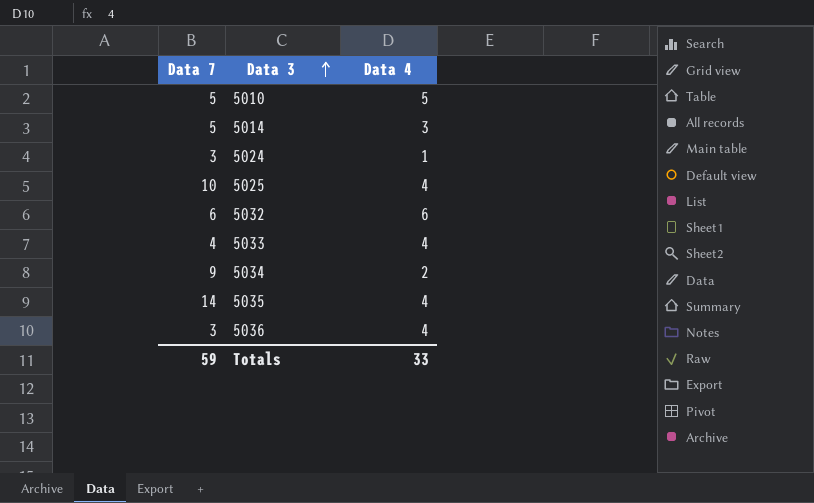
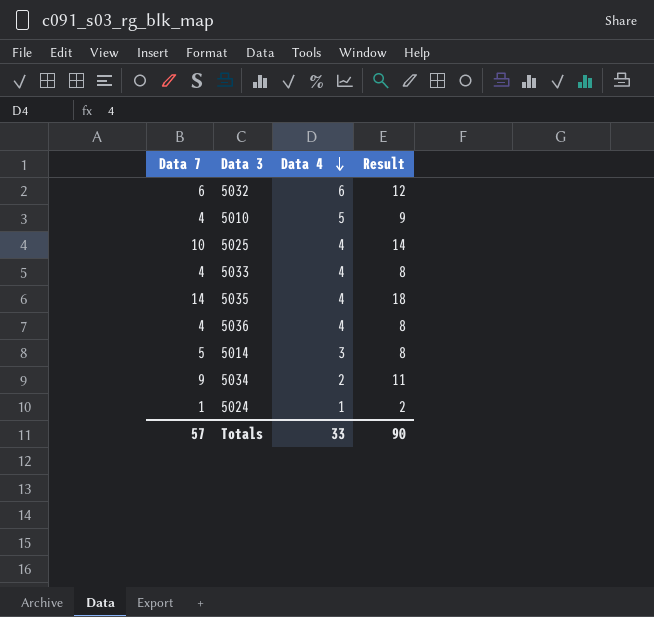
row order: Data 3 ascending -> Data 4 descending
column Result | formula: none -> [Data 7] + [Data 4]
5010 | Data 7: 5 -> 4
5036 | Data 7: 3 -> 4
5024 | Data 7: 3 -> 1
Totals | Data 7: 59 -> 57

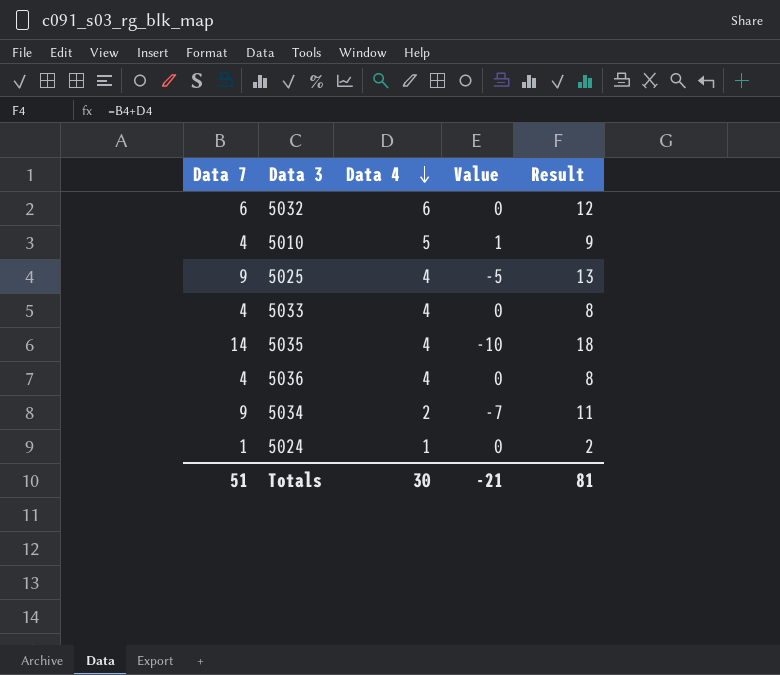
column Value | formula: none -> [Data 4] - [Data 7]
row 5014: 5 | 3 | 8 -> none
5025 | Data 7: 10 -> 9
5025 | Result: 14 -> 13
Totals | Data 7: 57 -> 51
Totals | Data 4: 33 -> 30
Totals | Result: 90 -> 81

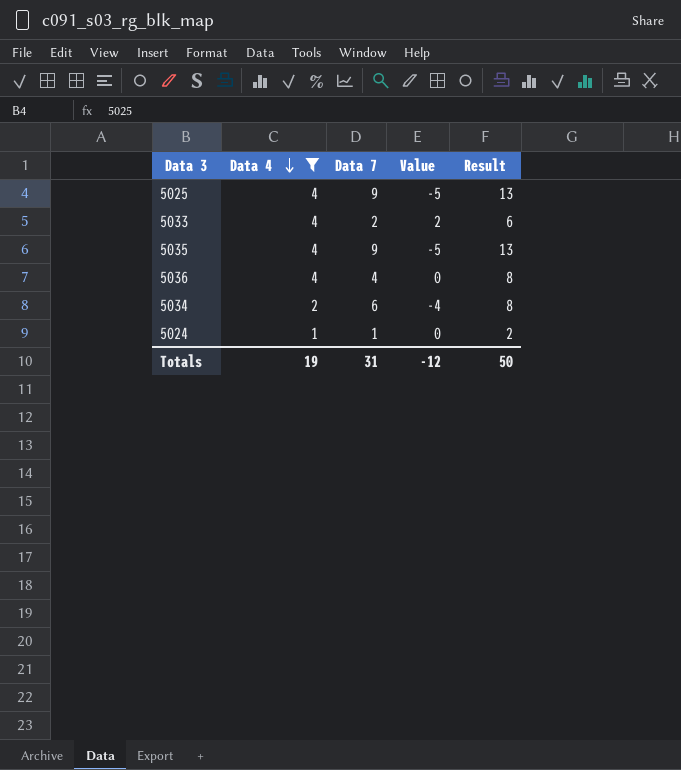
filter: none -> Data 4 <= 4
column Data 7 | position: 1 -> 3
5033 | Data 7: 4 -> 2
5033 | Value: 0 -> 2
5033 | Result: 8 -> 6
5035 | Data 7: 14 -> 9
5035 | Value: -10 -> -5
5035 | Result: 18 -> 13
5034 | Data 7: 9 -> 6
5034 | Value: -7 -> -4
5034 | Result: 11 -> 8
Totals | Data 4: 30 -> 19
Totals | Data 7: 51 -> 31
Totals | Value: -21 -> -12
Totals | Result: 81 -> 50

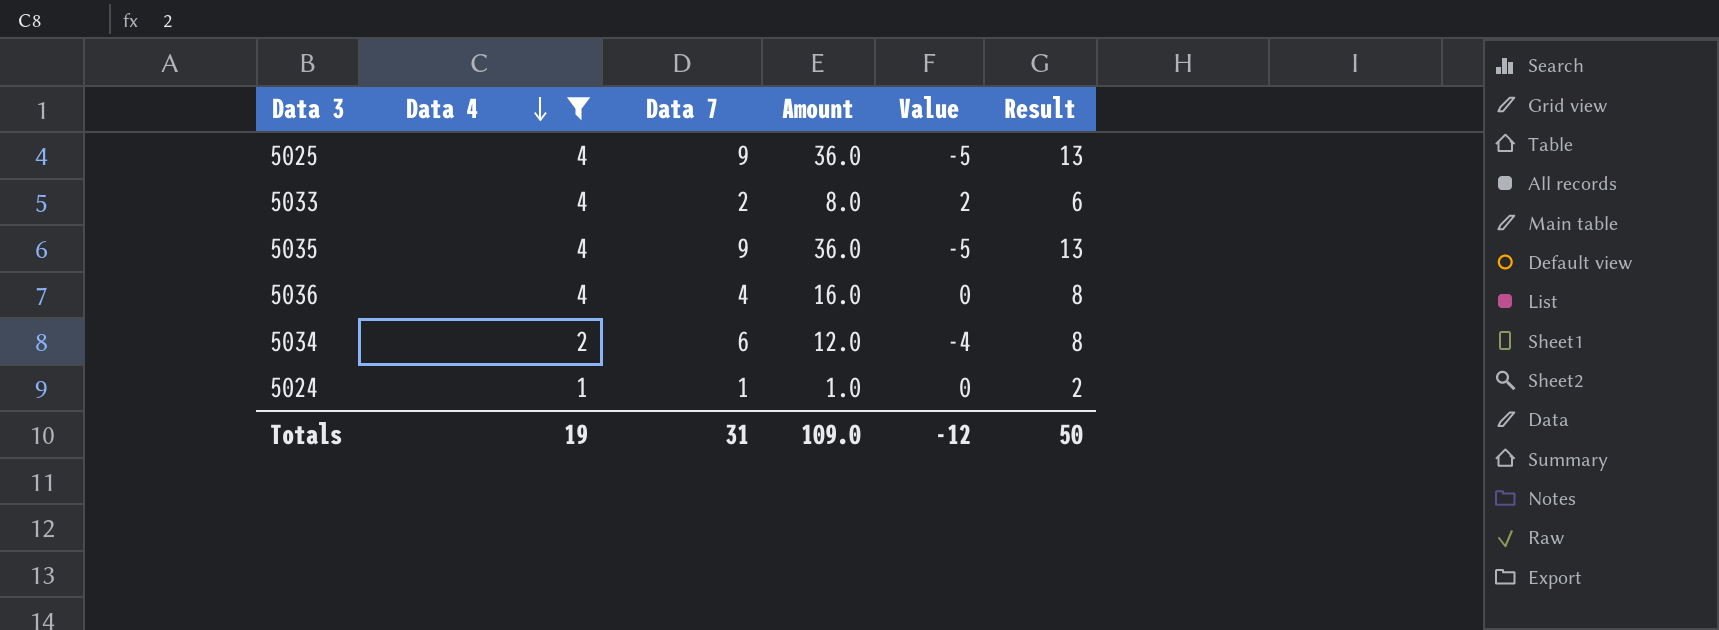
column Amount | formula: none -> [Data 4] * [Data 7]

